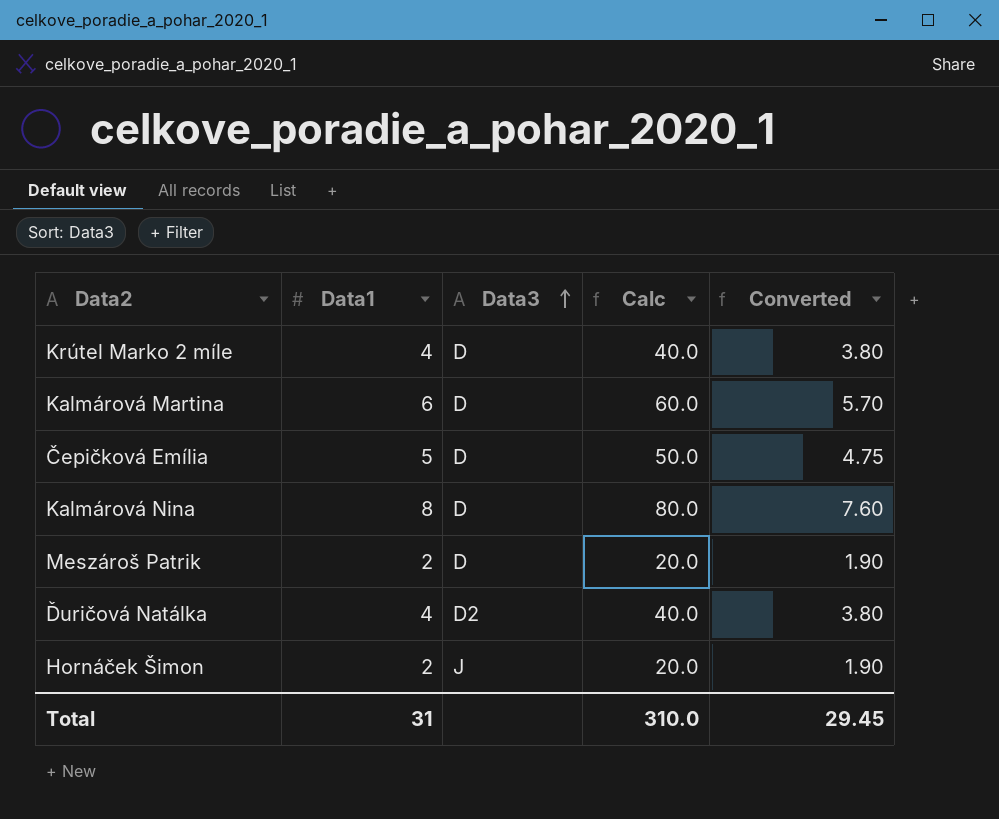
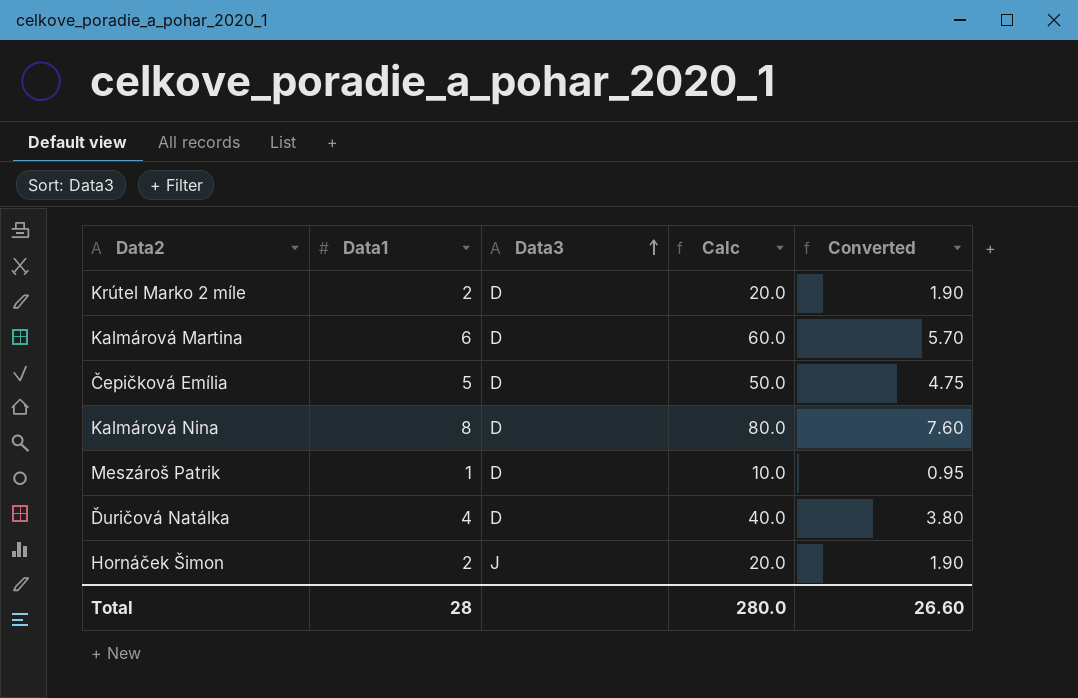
Krútel Marko 2 míle | Data1: 4 -> 2
Krútel Marko 2 míle | Calc: 40.0 -> 20.0
Krútel Marko 2 míle | Converted: 3.80 -> 1.90
Meszároš Patrik | Data1: 2 -> 1
Meszároš Patrik | Calc: 20.0 -> 10.0
Meszároš Patrik | Converted: 1.90 -> 0.95
Ďuričová Natálka | Data3: D2 -> D
Total | Data1: 31 -> 28
Total | Calc: 310.0 -> 280.0
Total | Converted: 29.45 -> 26.60

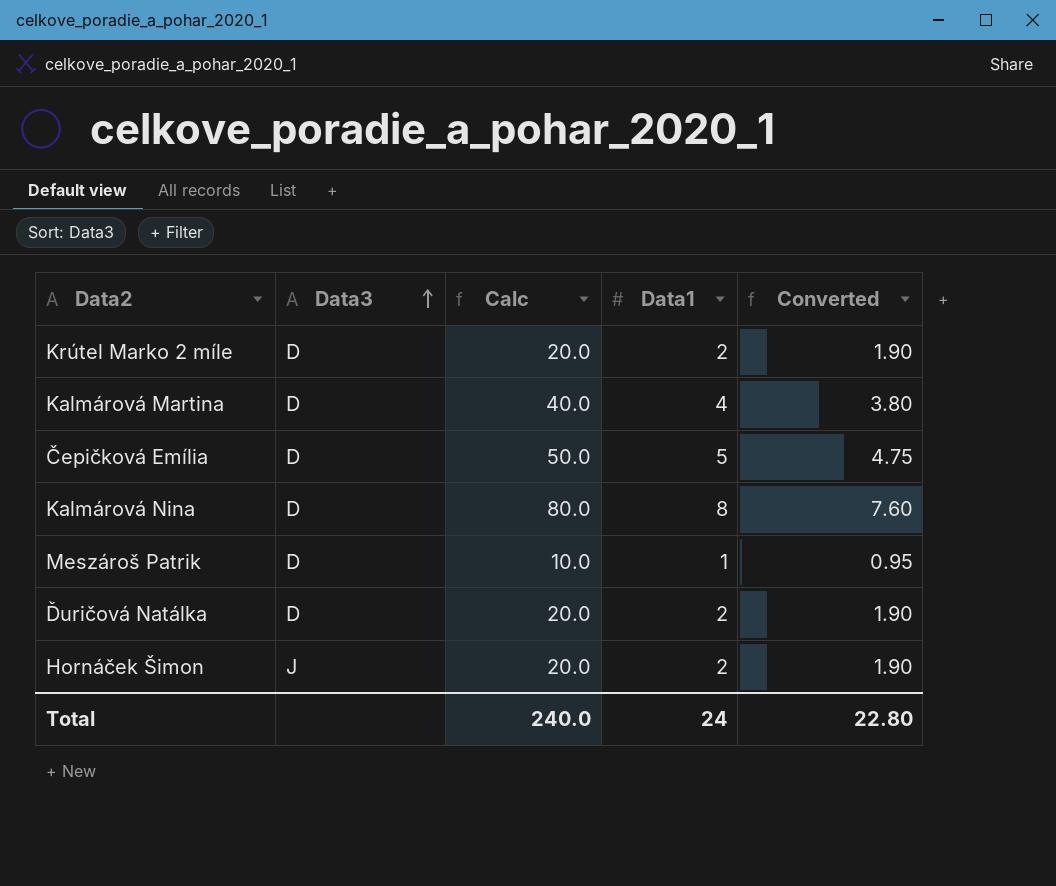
column Data1 | position: 2 -> 4
Kalmárová Martina | Calc: 60.0 -> 40.0
Kalmárová Martina | Data1: 6 -> 4
Kalmárová Martina | Converted: 5.70 -> 3.80
Ďuričová Natálka | Calc: 40.0 -> 20.0
Ďuričová Natálka | Data1: 4 -> 2
Ďuričová Natálka | Converted: 3.80 -> 1.90
Total | Calc: 280.0 -> 240.0
Total | Data1: 28 -> 24
Total | Converted: 26.60 -> 22.80

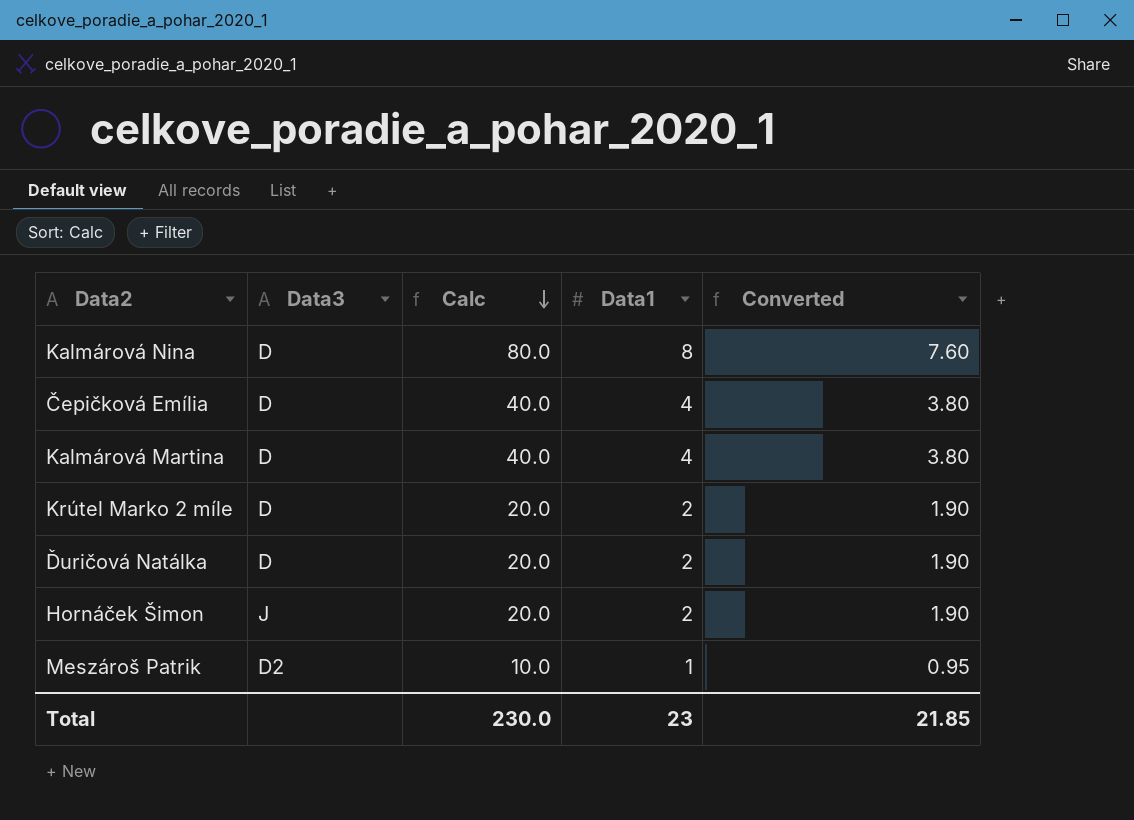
row order: Data3 ascending -> Calc descending
Čepičková Emília | Calc: 50.0 -> 40.0
Čepičková Emília | Data1: 5 -> 4
Čepičková Emília | Converted: 4.75 -> 3.80
Meszároš Patrik | Data3: D -> D2
Total | Calc: 240.0 -> 230.0
Total | Data1: 24 -> 23
Total | Converted: 22.80 -> 21.85

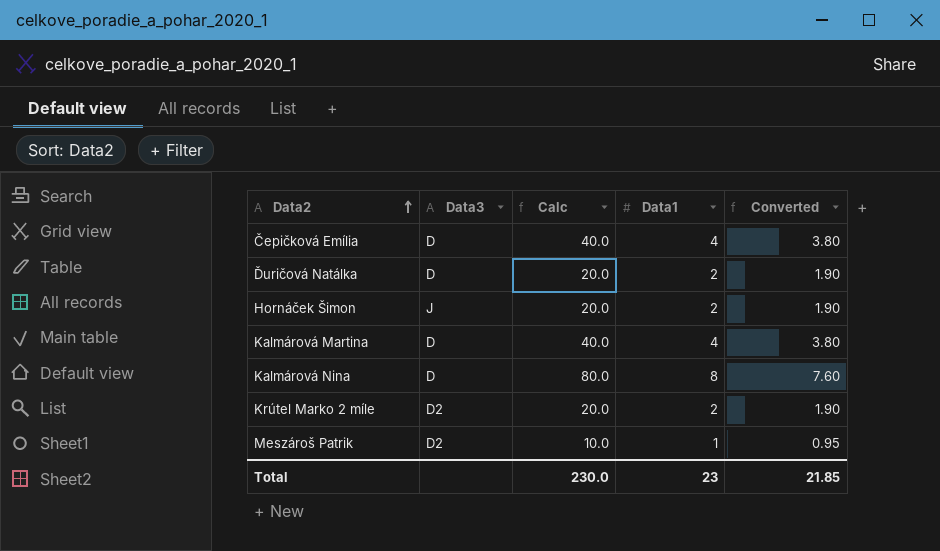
row order: Calc descending -> Data2 ascending
Krútel Marko 2 míle | Data3: D -> D2

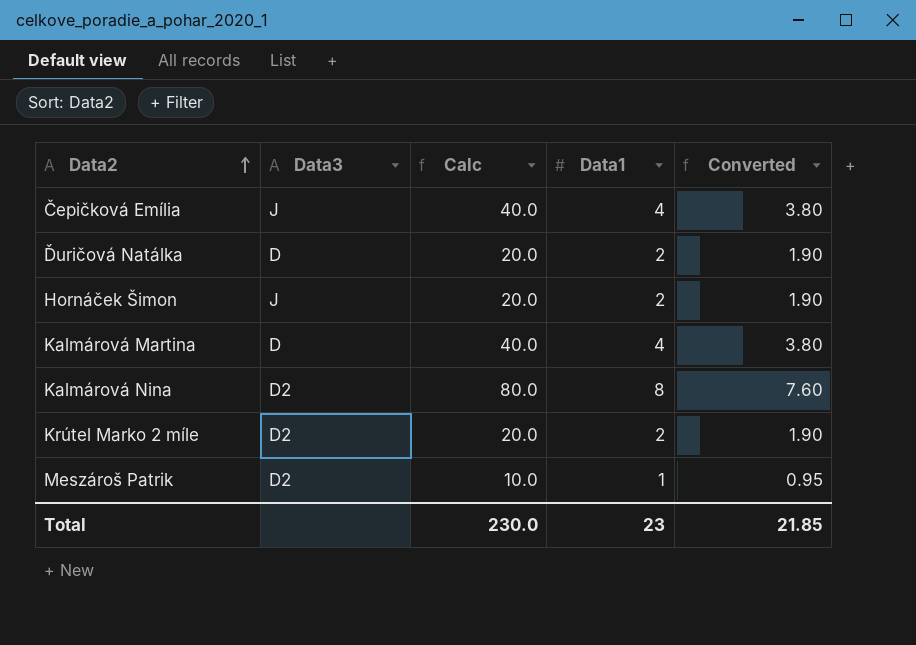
Čepičková Emília | Data3: D -> J
Kalmárová Nina | Data3: D -> D2

